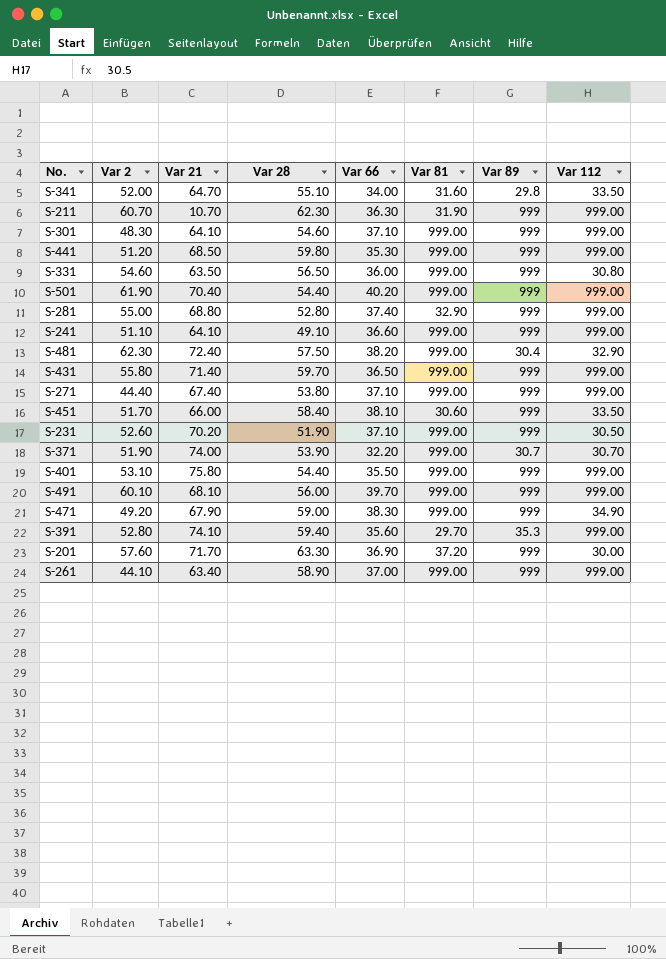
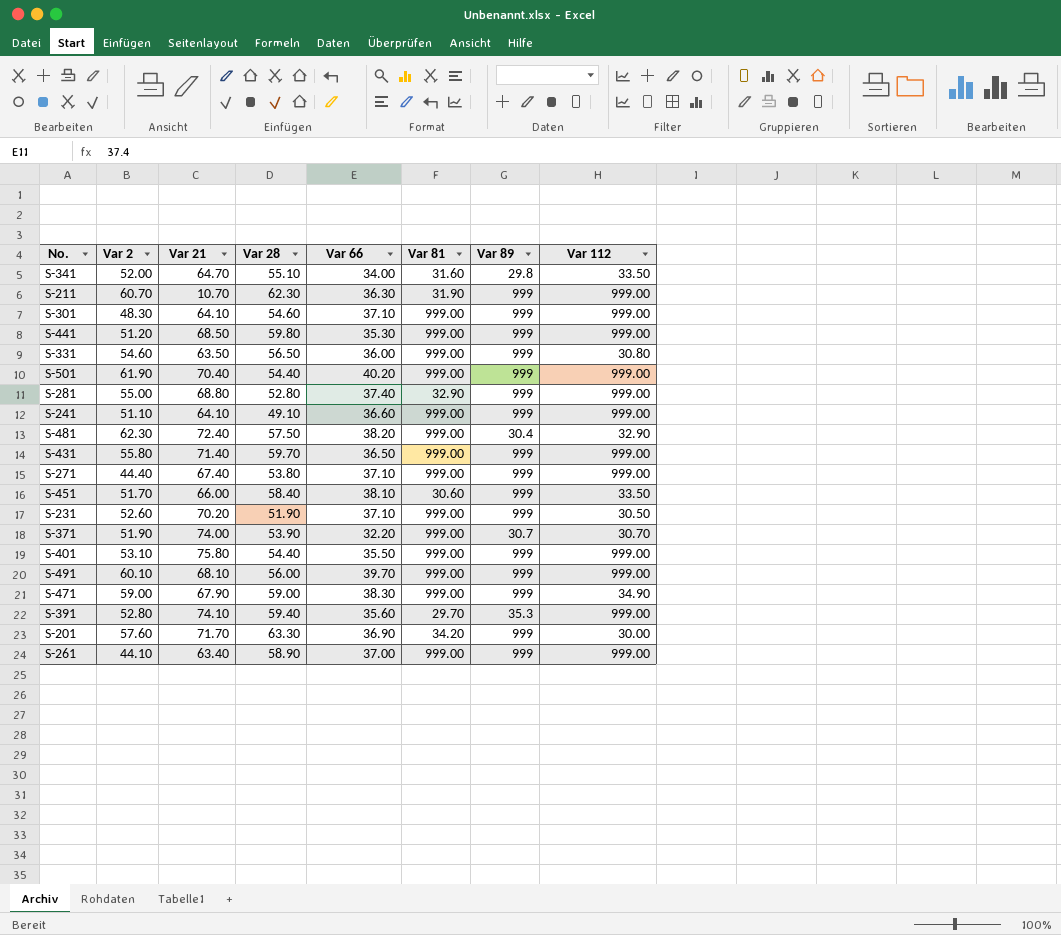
S-471 | Var 2: 49.20 -> 59.00
S-201 | Var 81: 37.20 -> 34.20

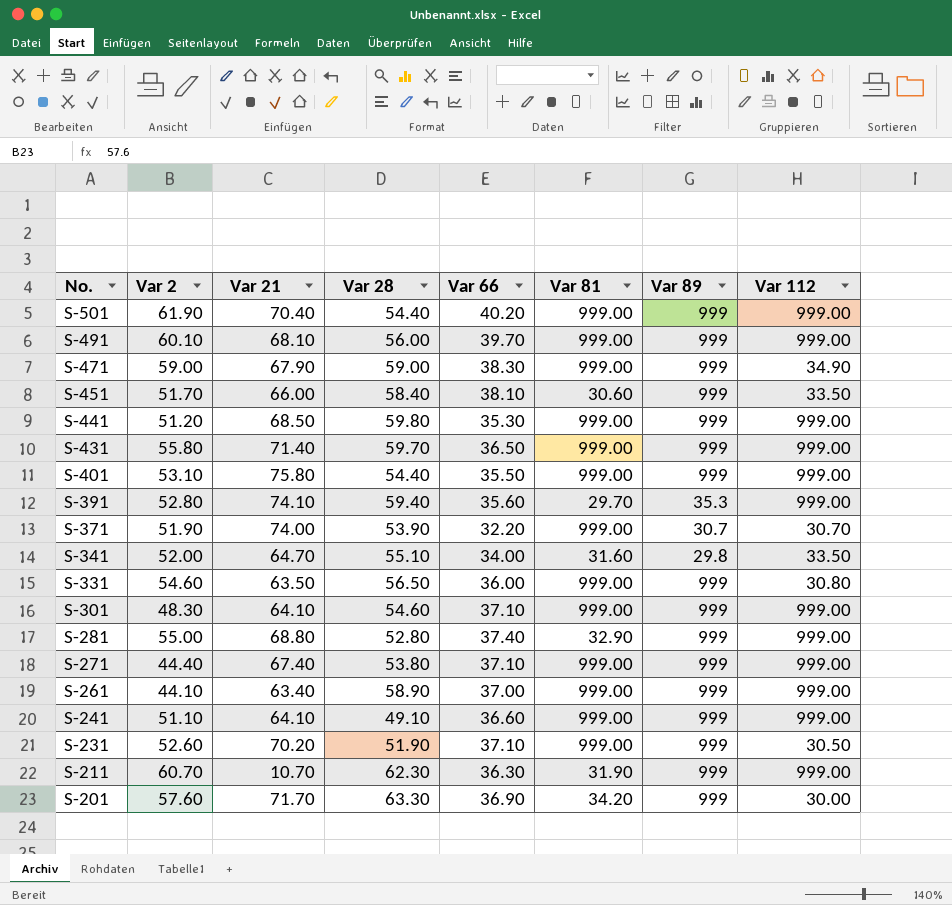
row order: none -> No. descending
row S-481: 62.30 | 72.40 | 57.50 | 38.20 | 999.00 | 30.4 | 32.90 -> none

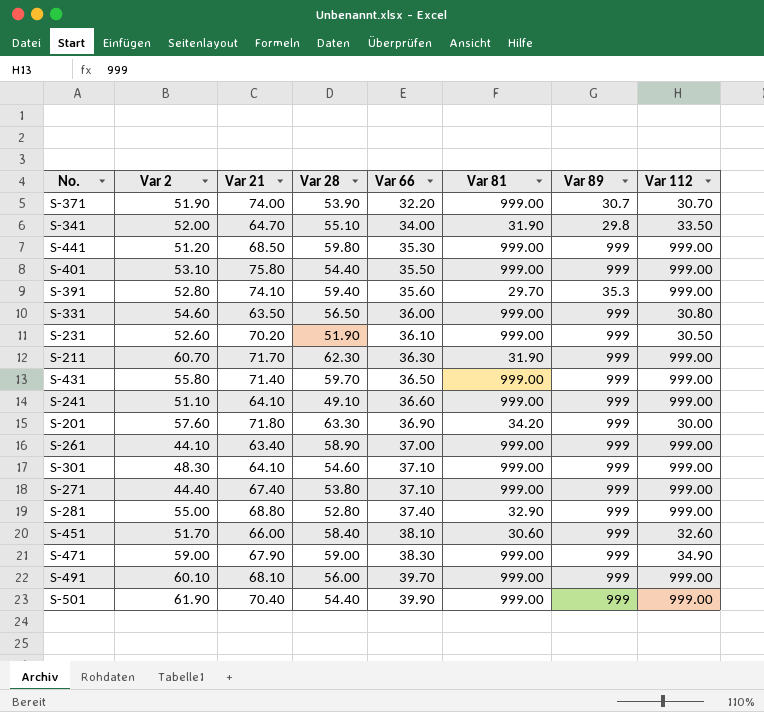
row order: No. descending -> Var 66 ascending
S-341 | Var 81: 31.60 -> 31.90
S-231 | Var 66: 37.10 -> 36.10
S-211 | Var 21: 10.70 -> 71.70
S-201 | Var 21: 71.70 -> 71.80
S-451 | Var 112: 33.50 -> 32.60
S-501 | Var 66: 40.20 -> 39.90

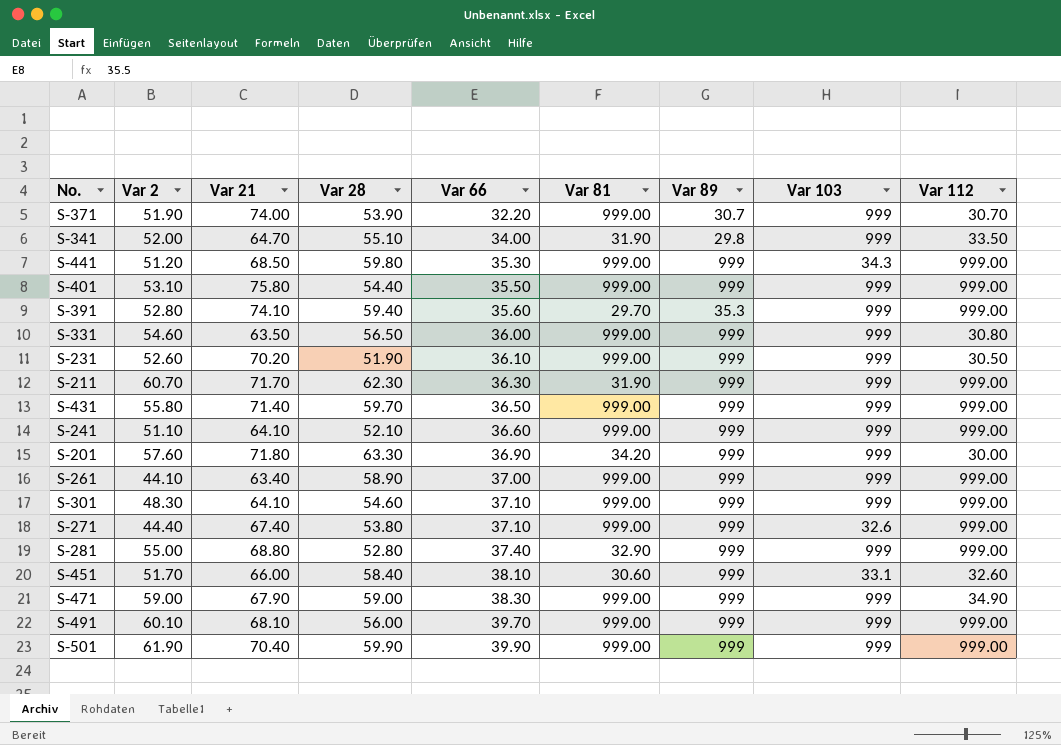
column Var 103 | position: none -> 8
S-241 | Var 28: 49.10 -> 52.10
S-501 | Var 28: 54.40 -> 59.90

